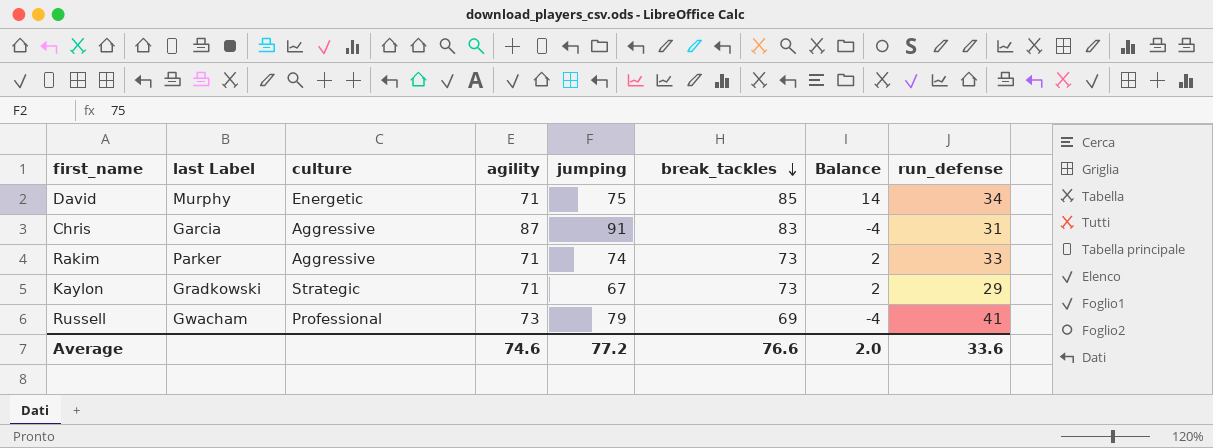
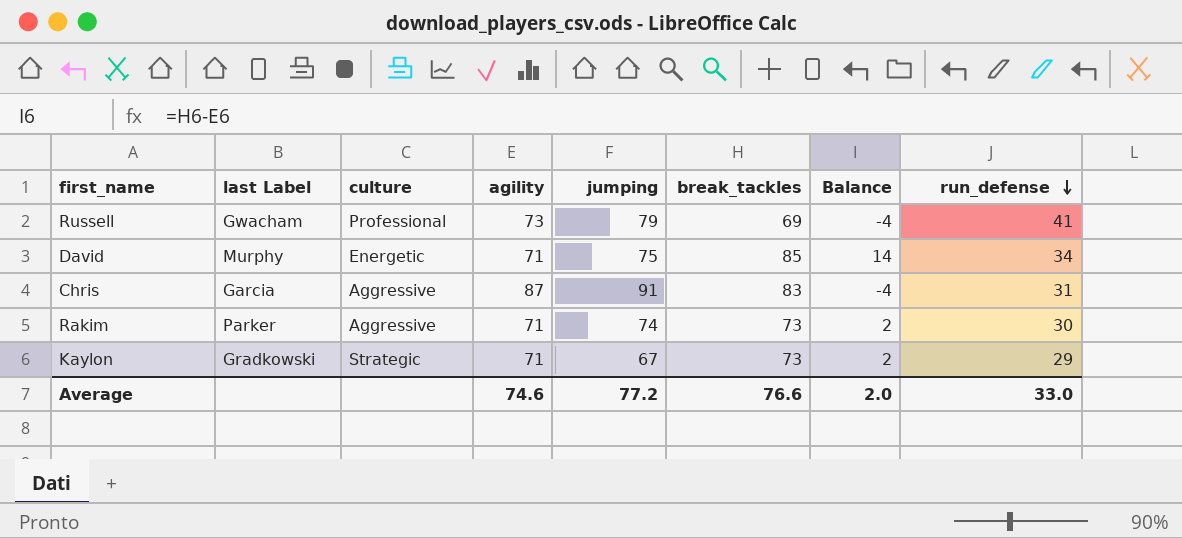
row order: break_tackles descending -> run_defense descending
Rakim | run_defense: 33 -> 30
Average | run_defense: 33.6 -> 33.0

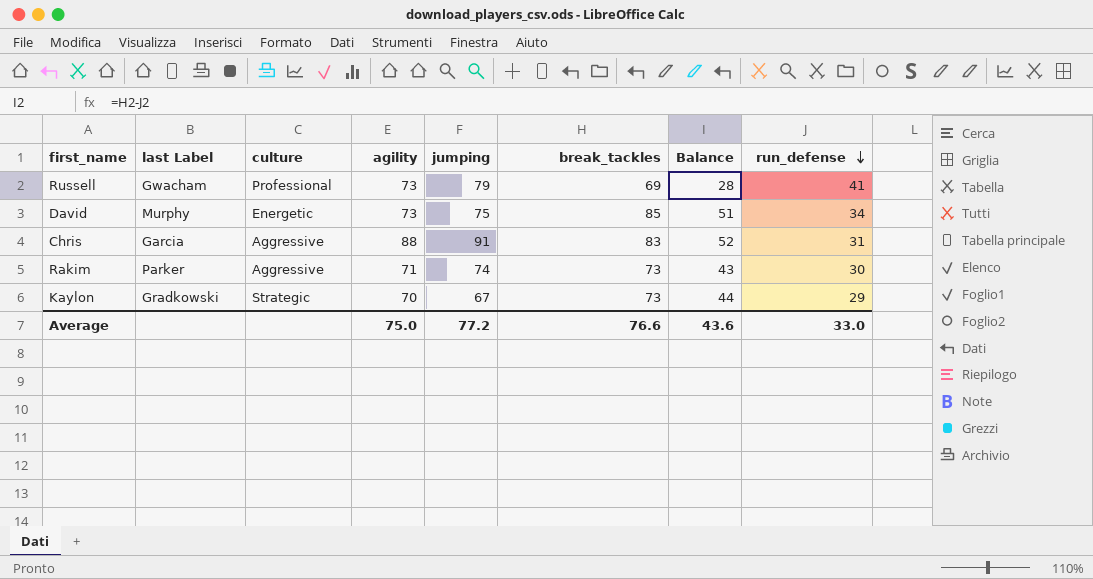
column Balance | formula: [break_tackles] - [agility] -> [break_tackles] - [run_defense]
David | agility: 71 -> 73
Chris | agility: 87 -> 88
Kaylon | agility: 71 -> 70
Average | agility: 74.6 -> 75.0
Average | Balance: 2.0 -> 43.6

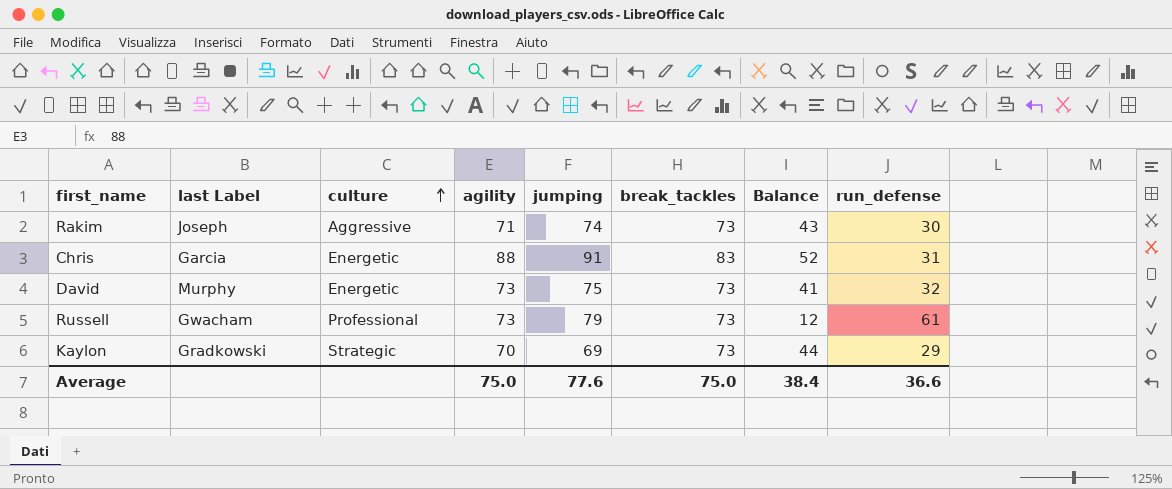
row order: run_defense descending -> culture ascending
Rakim | last Label: Parker -> Joseph
Chris | culture: Aggressive -> Energetic
David | break_tackles: 85 -> 73
David | Balance: 51 -> 41
David | run_defense: 34 -> 32
Russell | break_tackles: 69 -> 73
Russell | Balance: 28 -> 12
Russell | run_defense: 41 -> 61
Kaylon | jumping: 67 -> 69
Average | jumping: 77.2 -> 77.6
Average | break_tackles: 76.6 -> 75.0
Average | Balance: 43.6 -> 38.4
Average | run_defense: 33.0 -> 36.6

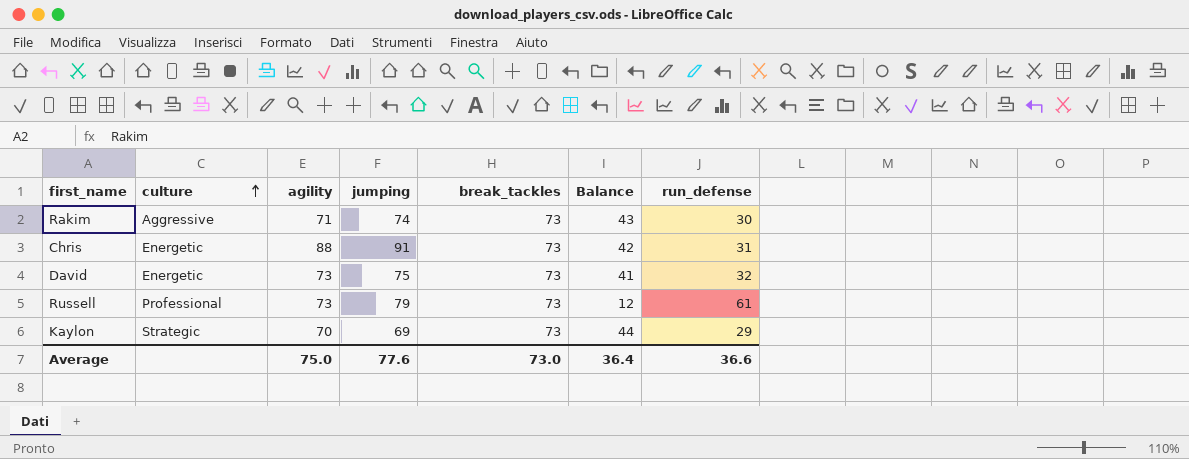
column last Label | position: 2 -> none
Chris | break_tackles: 83 -> 73
Chris | Balance: 52 -> 42
Average | break_tackles: 75.0 -> 73.0
Average | Balance: 38.4 -> 36.4

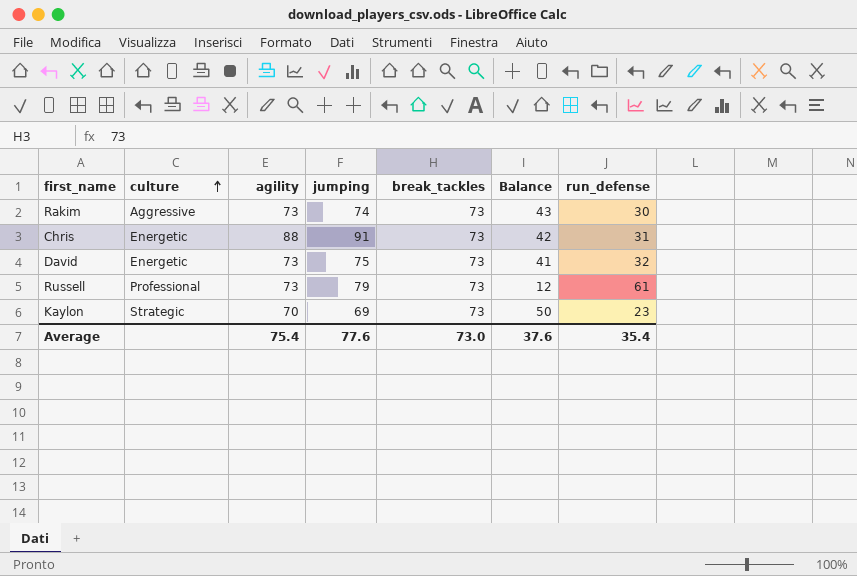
Rakim | agility: 71 -> 73
Kaylon | Balance: 44 -> 50
Kaylon | run_defense: 29 -> 23
Average | agility: 75.0 -> 75.4
Average | Balance: 36.4 -> 37.6
Average | run_defense: 36.6 -> 35.4

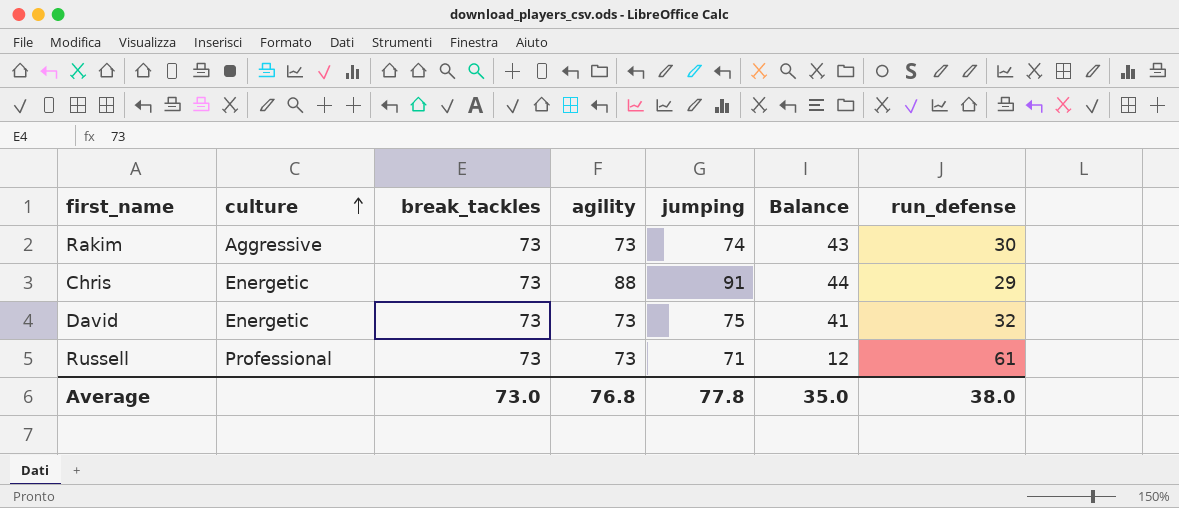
column break_tackles | position: 5 -> 3
row Kaylon: Strategic | 70 | 69 | 73 | 50 | 23 -> none
Chris | Balance: 42 -> 44
Chris | run_defense: 31 -> 29
Russell | jumping: 79 -> 71
Average | agility: 75.4 -> 76.8
Average | jumping: 77.6 -> 77.8
Average | Balance: 37.6 -> 35.0
Average | run_defense: 35.4 -> 38.0

